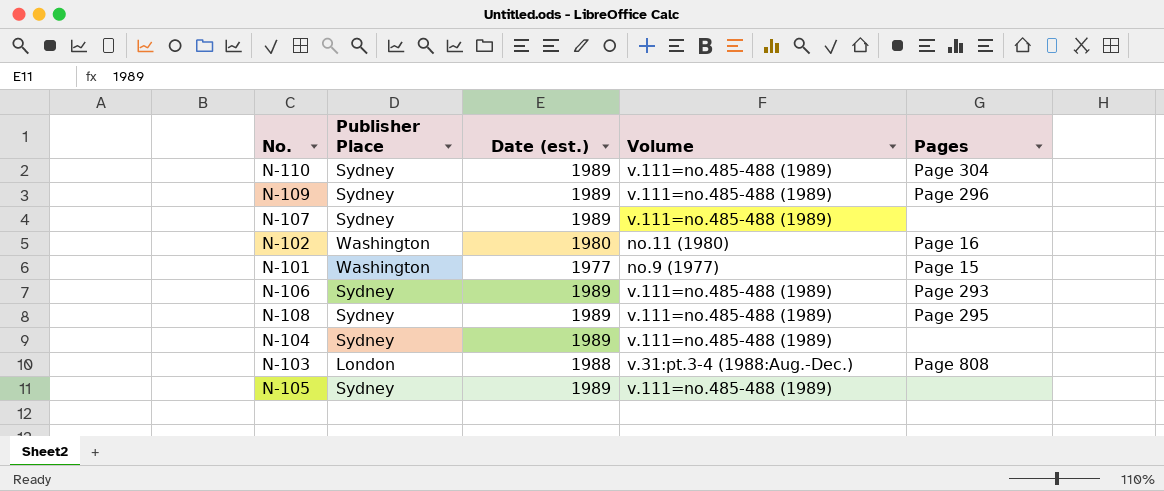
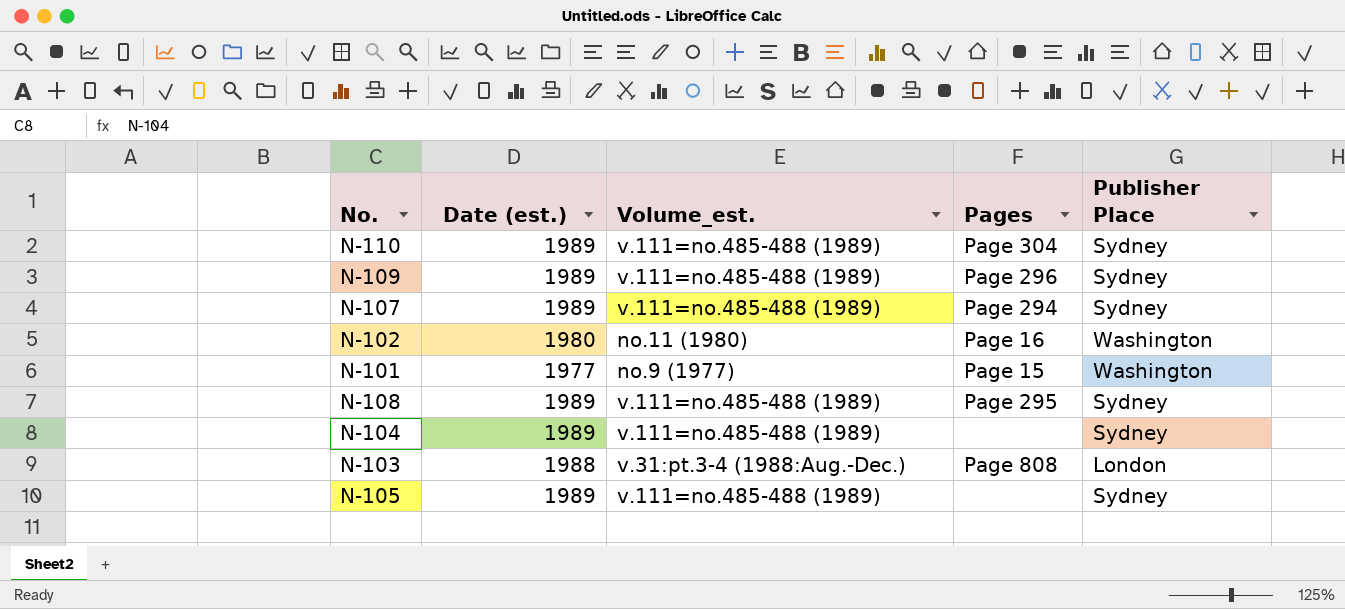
column name: Volume -> Volume_est.
column Publisher Place | position: 2 -> 5
row N-106: Sydney | 1989 | v.111=no.485-488 (1989) | Page 293 -> none
N-107 | Pages: none -> Page 294

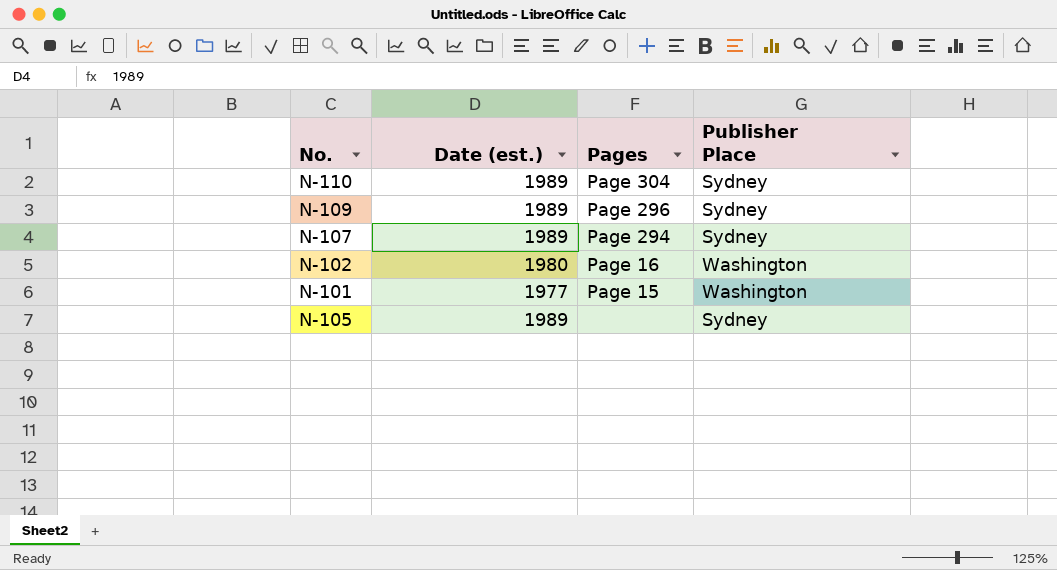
column Volume_est. | position: 3 -> none
row N-108: 1989 | v.111=no.485-488 (1989) | Page 295 | Sydney -> none
row N-104: 1989 | v.111=no.485-488 (1989) | none | Sydney -> none
row N-103: 1988 | v.31:pt.3-4 (1988:Aug.-Dec.) | Page 808 | London -> none

